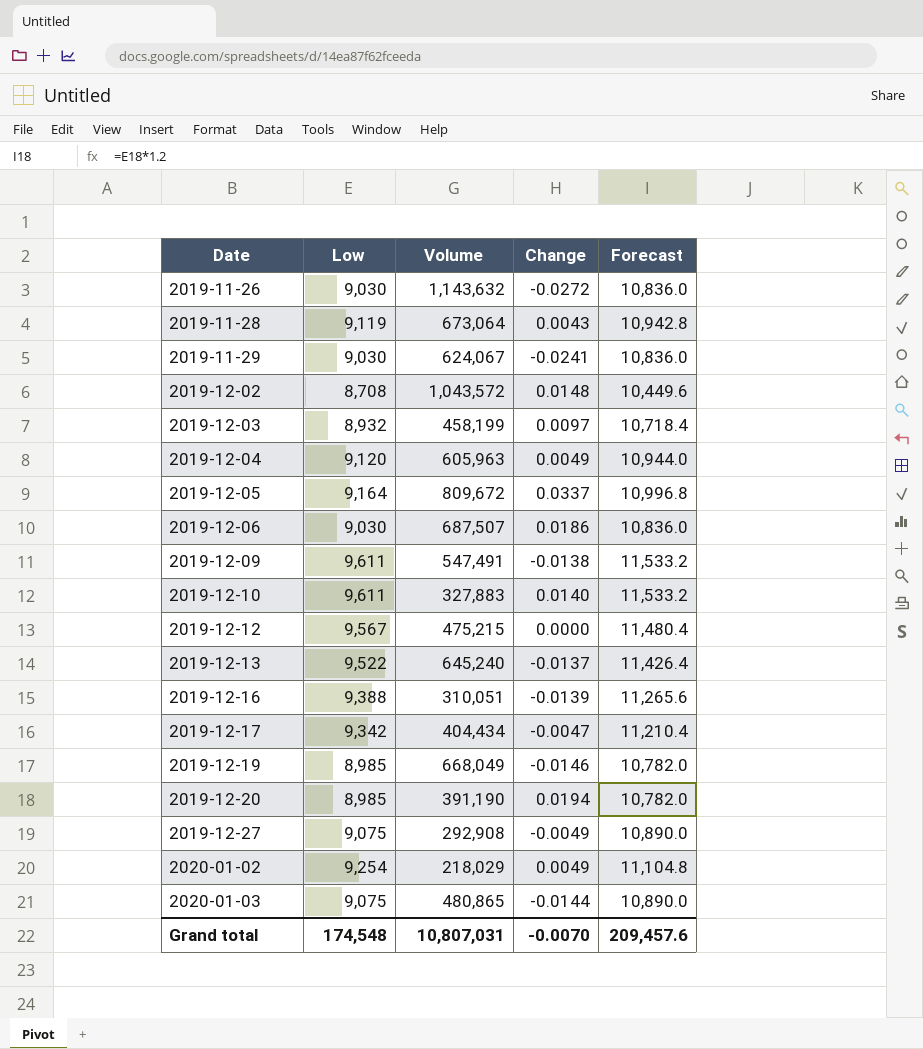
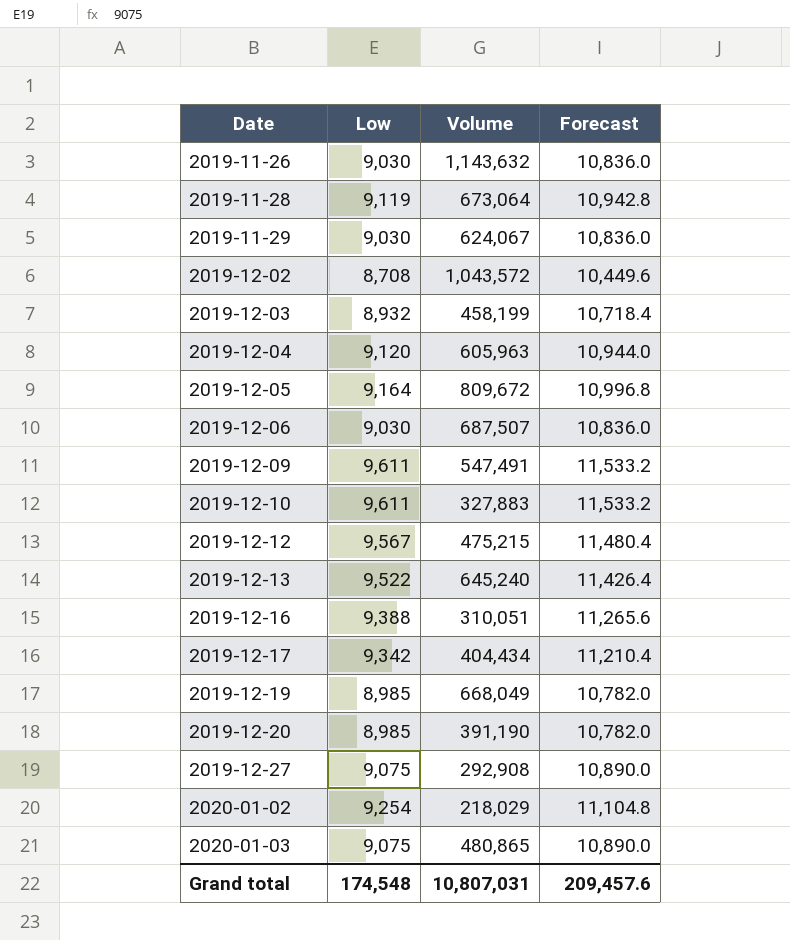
column Change | position: 4 -> none

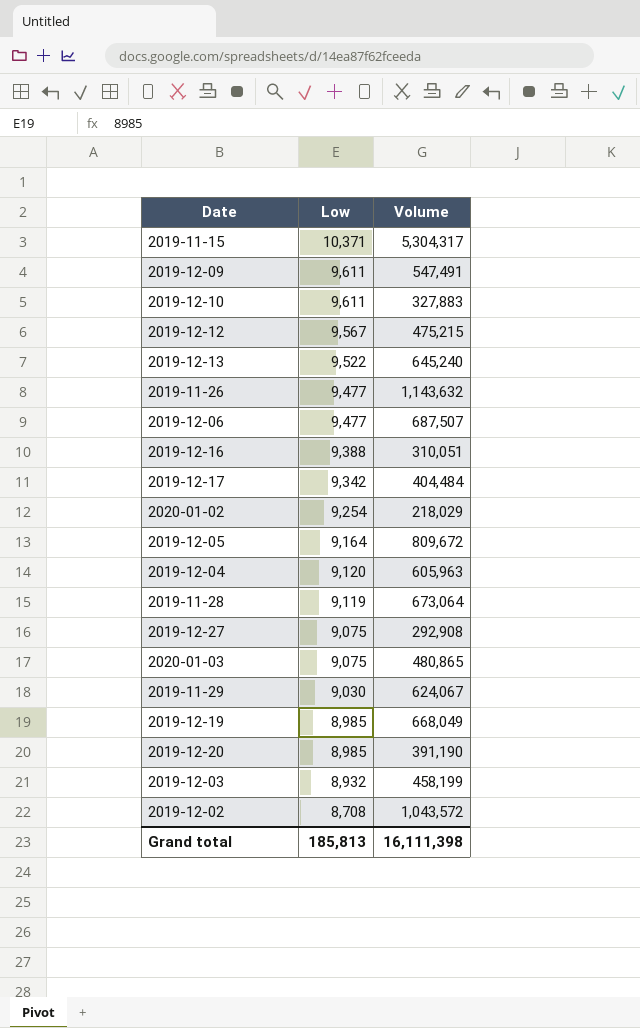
row order: Date ascending -> Low descending
column Forecast | formula: [Low] * 1.2 -> none
row 2019-11-15: none -> 10,371 | 5,304,317
2019-11-26 | Low: 9,030 -> 9,477
2019-12-06 | Low: 9,030 -> 9,477
2019-12-17 | Volume: 404,434 -> 404,484
Grand total | Low: 174,548 -> 185,813
Grand total | Volume: 10,807,031 -> 16,111,398

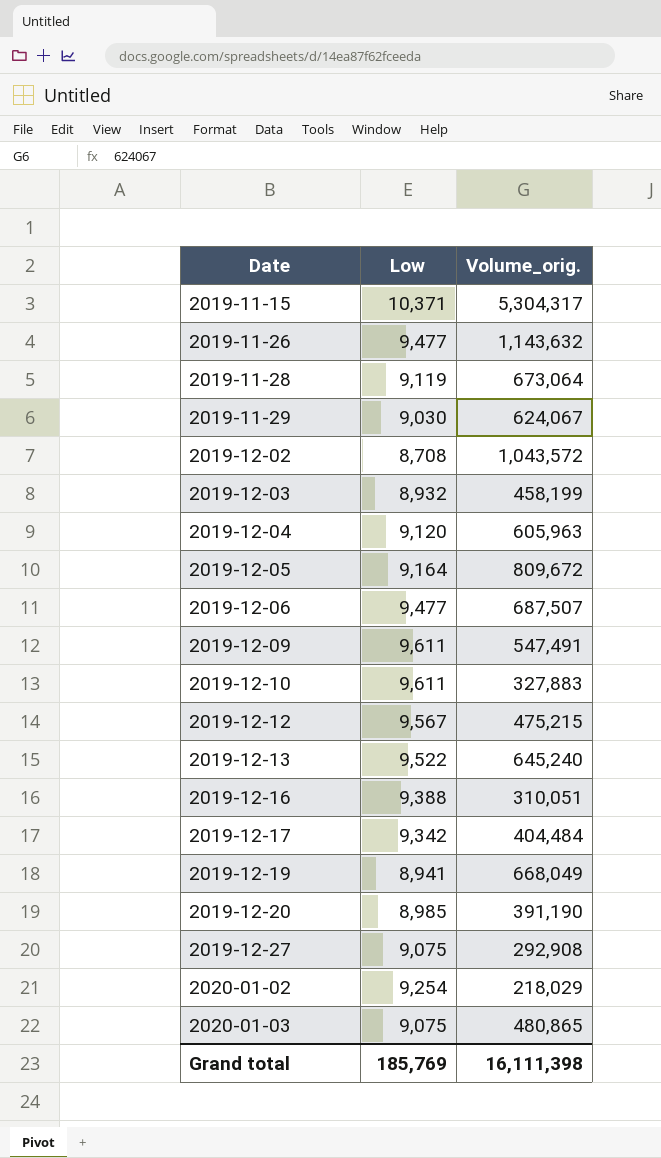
row order: Low descending -> Date ascending
column name: Volume -> Volume_orig.
2019-12-19 | Low: 8,985 -> 8,941
Grand total | Low: 185,813 -> 185,769

